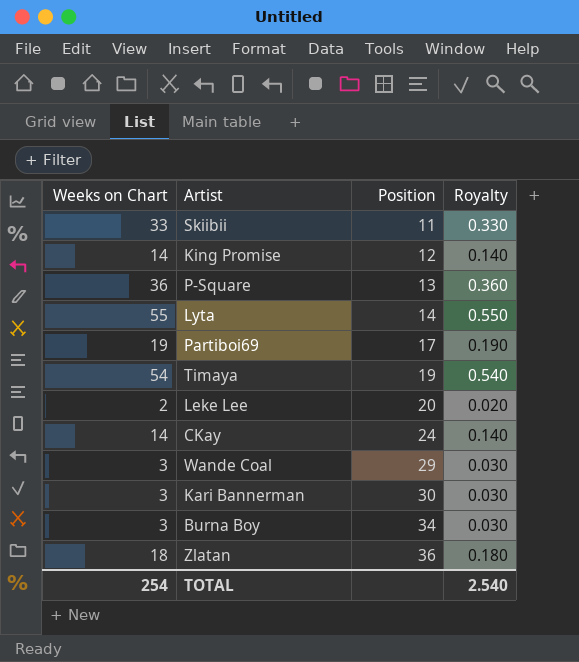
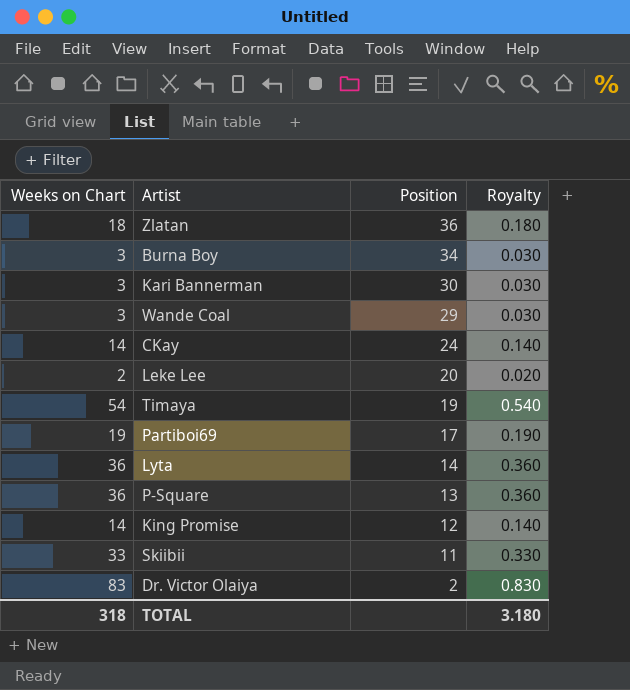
row order: Position ascending -> Position descending
Lyta | Weeks on Chart: 55 -> 36
Lyta | Royalty: 0.550 -> 0.360
row Dr. Victor Olaiya: none -> 83 | 2 | 0.830
TOTAL | Weeks on Chart: 254 -> 318
TOTAL | Royalty: 2.540 -> 3.180

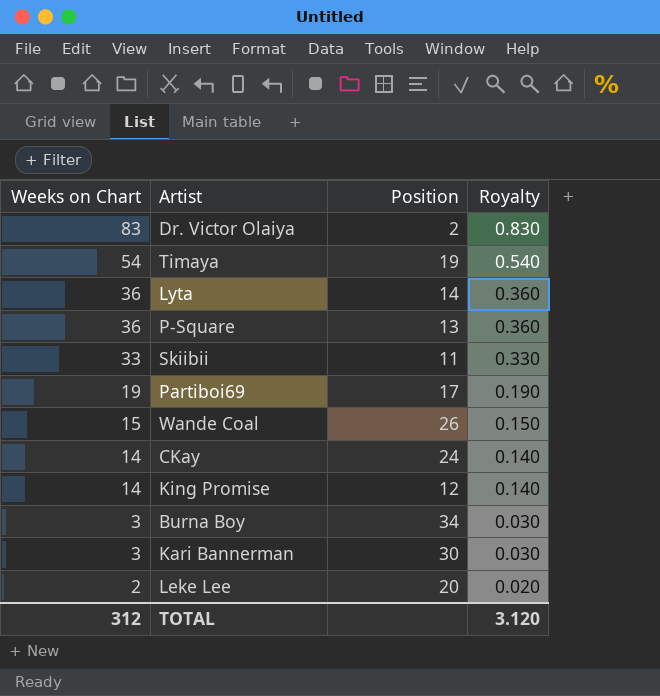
row order: Position descending -> Weeks on Chart descending
row Zlatan: 18 | 36 | 0.180 -> none
Wande Coal | Weeks on Chart: 3 -> 15
Wande Coal | Position: 29 -> 26
Wande Coal | Royalty: 0.030 -> 0.150
TOTAL | Weeks on Chart: 318 -> 312
TOTAL | Royalty: 3.180 -> 3.120

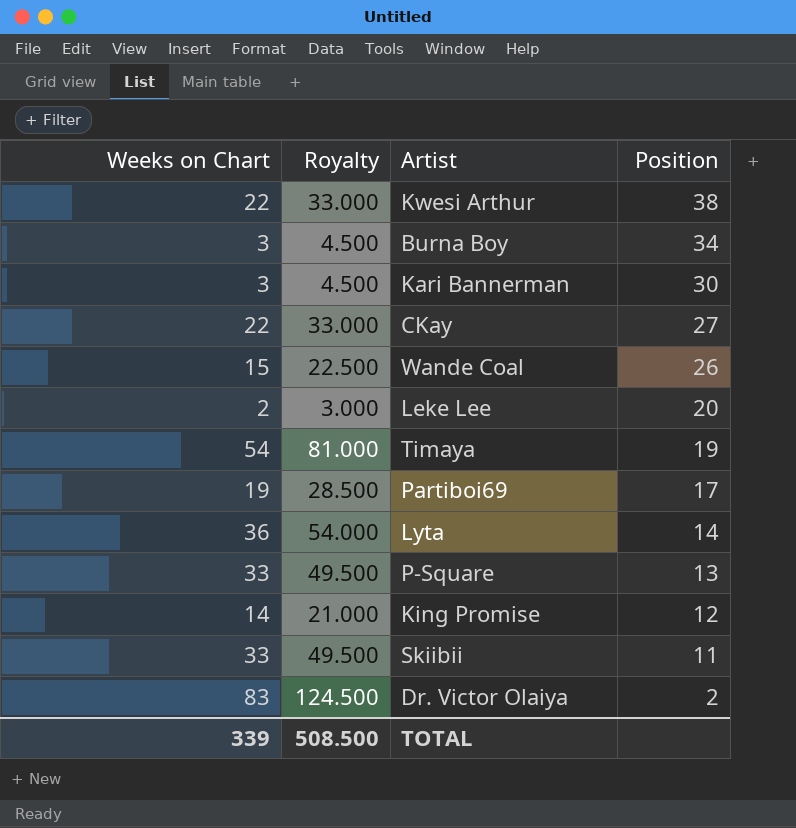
row order: Weeks on Chart descending -> Position descending
column Royalty | formula: [Weeks on Chart] * 0.01 -> [Weeks on Chart] * 1.5
column Royalty | position: 4 -> 2
row Kwesi Arthur: none -> 22 | 33.000 | 38
CKay | Weeks on Chart: 14 -> 22
CKay | Position: 24 -> 27
P-Square | Weeks on Chart: 36 -> 33
TOTAL | Weeks on Chart: 312 -> 339
TOTAL | Royalty: 3.120 -> 508.500

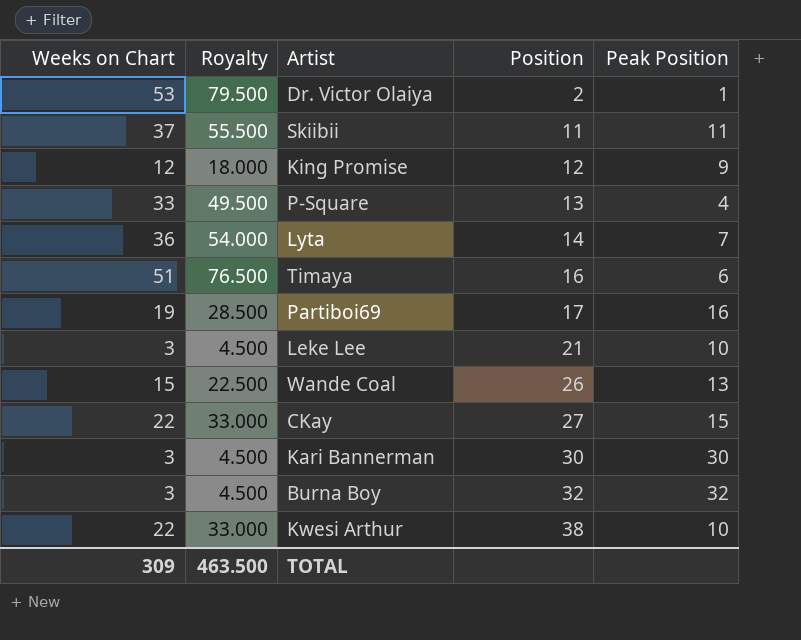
row order: Position descending -> Position ascending
column Peak Position | position: none -> 5
Dr. Victor Olaiya | Weeks on Chart: 83 -> 53
Dr. Victor Olaiya | Royalty: 124.500 -> 79.500
Skiibii | Weeks on Chart: 33 -> 37
Skiibii | Royalty: 49.500 -> 55.500
King Promise | Weeks on Chart: 14 -> 12
King Promise | Royalty: 21.000 -> 18.000
Timaya | Weeks on Chart: 54 -> 51
Timaya | Royalty: 81.000 -> 76.500
Timaya | Position: 19 -> 16
Leke Lee | Weeks on Chart: 2 -> 3
Leke Lee | Royalty: 3.000 -> 4.500
Leke Lee | Position: 20 -> 21
Burna Boy | Position: 34 -> 32
TOTAL | Weeks on Chart: 339 -> 309
TOTAL | Royalty: 508.500 -> 463.500

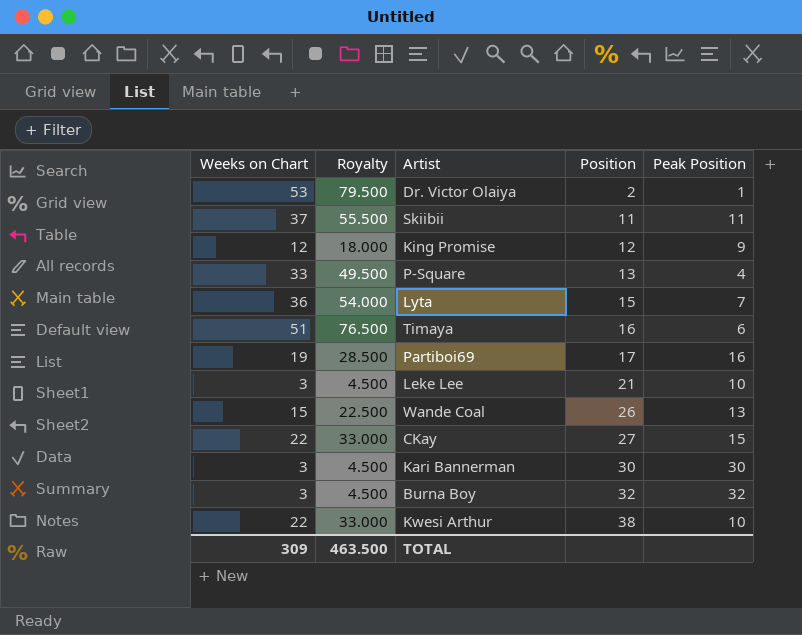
Lyta | Position: 14 -> 15

